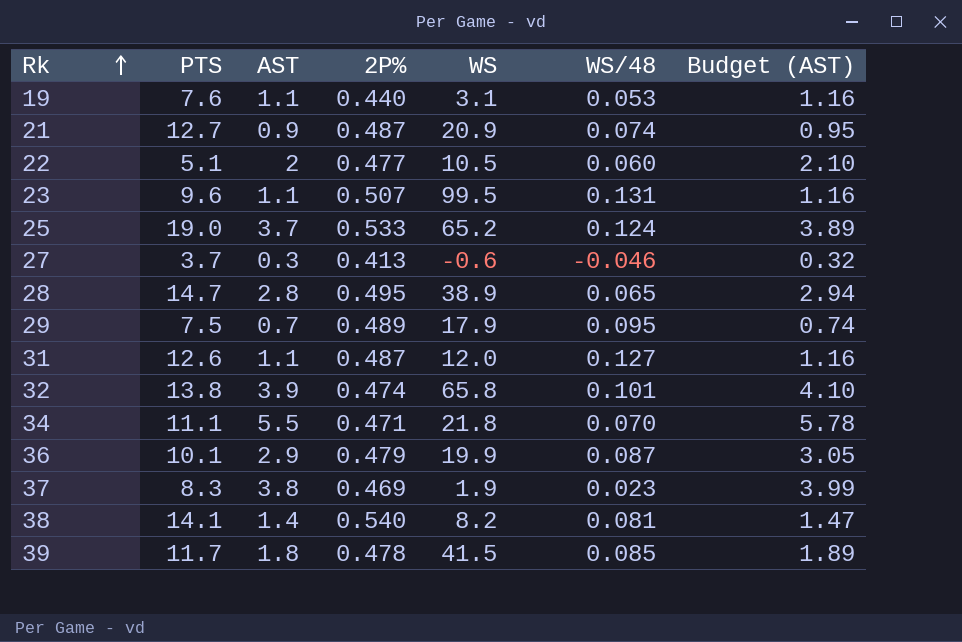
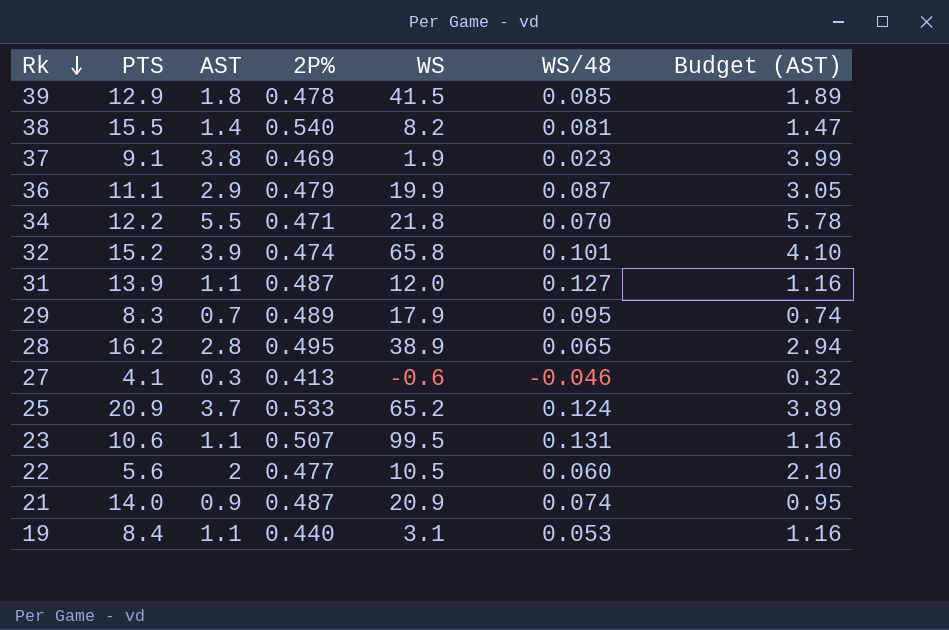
row order: Rk ascending -> Rk descending
39 | PTS: 11.7 -> 12.9
38 | PTS: 14.1 -> 15.5
37 | PTS: 8.3 -> 9.1
36 | PTS: 10.1 -> 11.1
34 | PTS: 11.1 -> 12.2
32 | PTS: 13.8 -> 15.2
31 | PTS: 12.6 -> 13.9
29 | PTS: 7.5 -> 8.3
28 | PTS: 14.7 -> 16.2
27 | PTS: 3.7 -> 4.1
25 | PTS: 19.0 -> 20.9
23 | PTS: 9.6 -> 10.6
22 | PTS: 5.1 -> 5.6
21 | PTS: 12.7 -> 14.0
19 | PTS: 7.6 -> 8.4

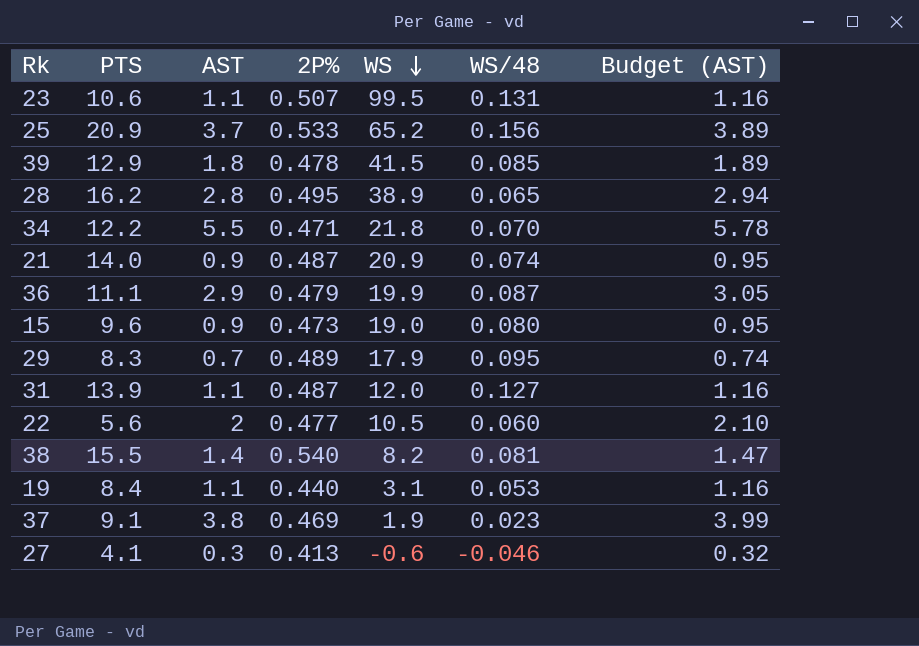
row order: Rk descending -> WS descending
row 32: 15.2 | 3.9 | 0.474 | 65.8 | 0.101 | 4.10 -> none
25 | WS/48: 0.124 -> 0.156
row 15: none -> 9.6 | 0.9 | 0.473 | 19.0 | 0.080 | 0.95

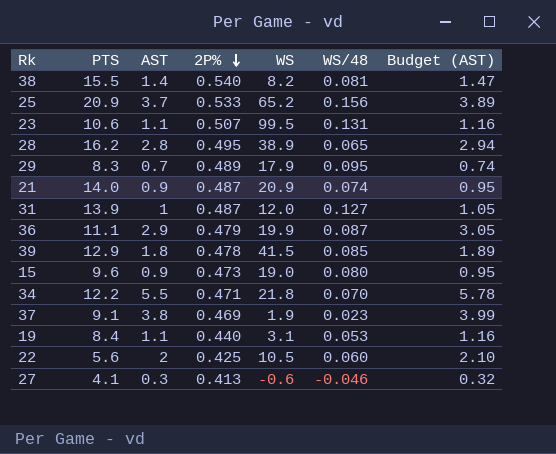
row order: WS descending -> 2P% descending
31 | AST: 1.1 -> 1
31 | Budget (AST): 1.16 -> 1.05
22 | 2P%: 0.477 -> 0.425

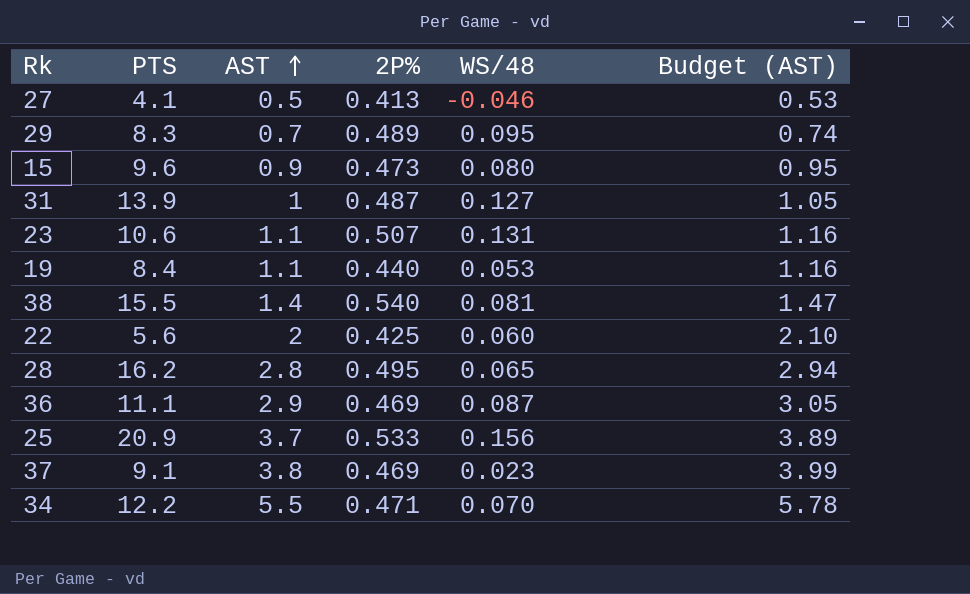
row order: 2P% descending -> AST ascending
column WS | position: 5 -> none
row 21: 14.0 | 0.9 | 0.487 | 20.9 | 0.074 | 0.95 -> none
row 39: 12.9 | 1.8 | 0.478 | 41.5 | 0.085 | 1.89 -> none
27 | AST: 0.3 -> 0.5
27 | Budget (AST): 0.32 -> 0.53
36 | 2P%: 0.479 -> 0.469

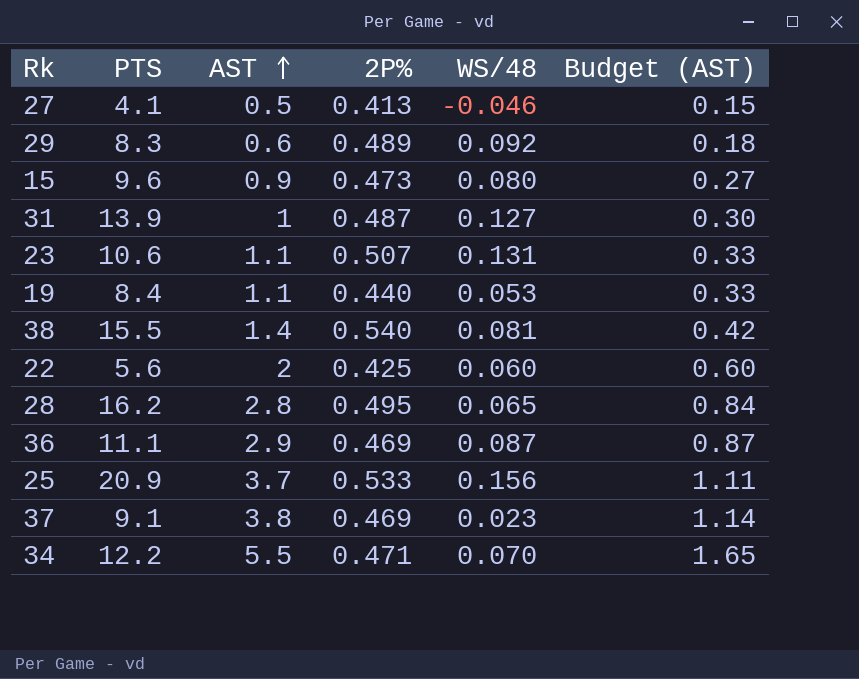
column Budget (AST) | formula: [AST] * 1.05 -> [AST] * 0.3
29 | AST: 0.7 -> 0.6
29 | WS/48: 0.095 -> 0.092

